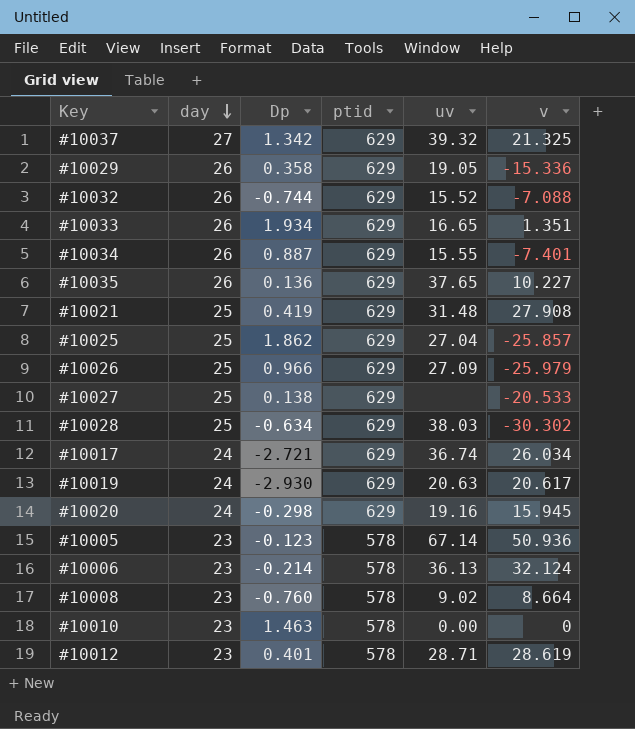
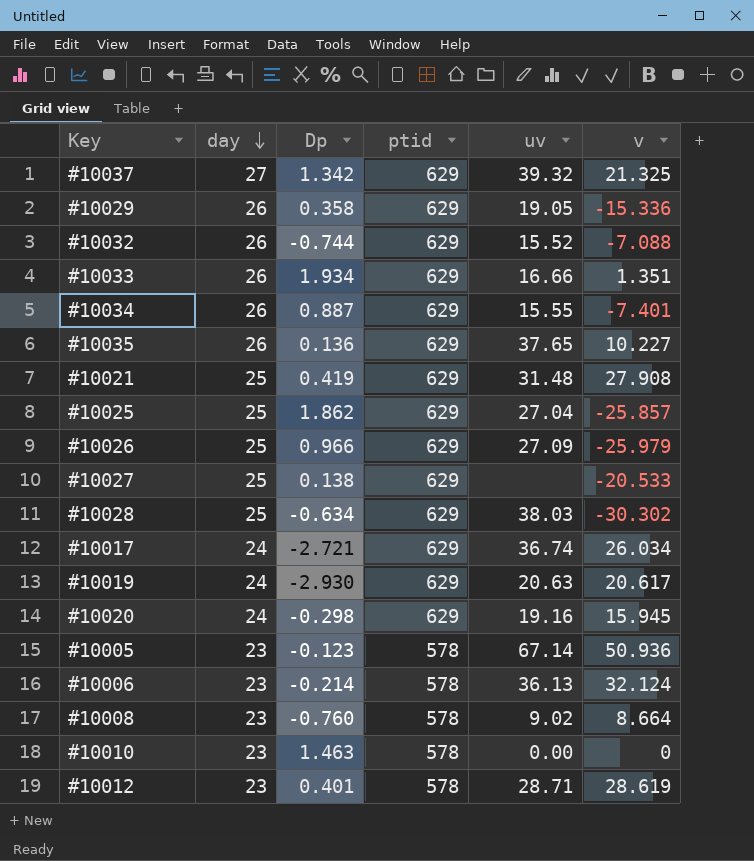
#10033 | uv: 16.65 -> 16.66

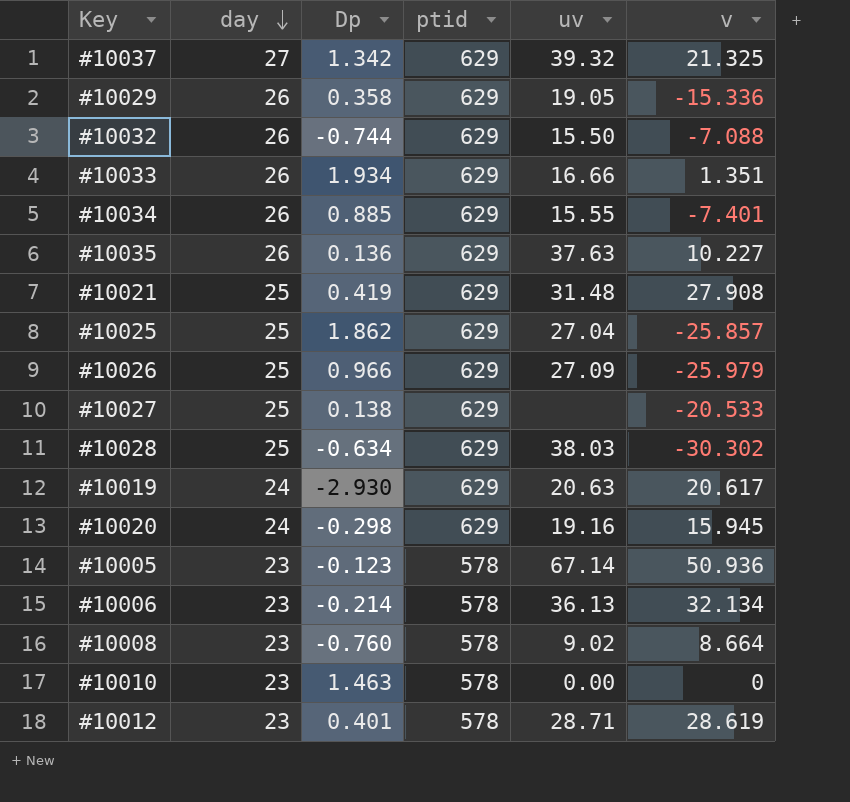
row #10017: 24 | -2.721 | 629 | 36.74 | 26.034 -> none
#10032 | uv: 15.52 -> 15.50
#10034 | Dp: 0.887 -> 0.885
#10035 | uv: 37.65 -> 37.63
#10006 | v: 32.124 -> 32.134

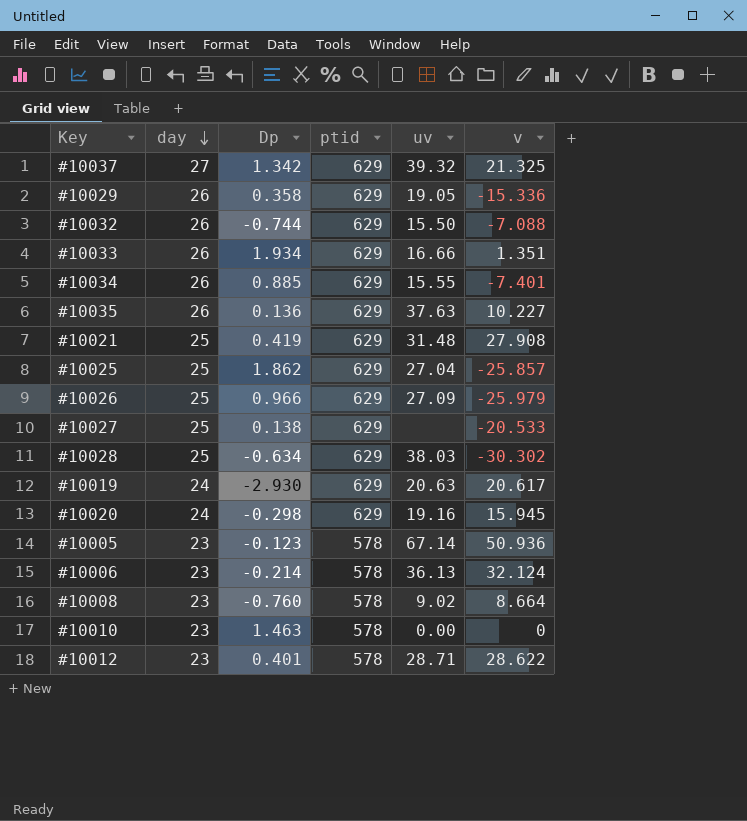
#10006 | v: 32.134 -> 32.124
#10012 | v: 28.619 -> 28.622

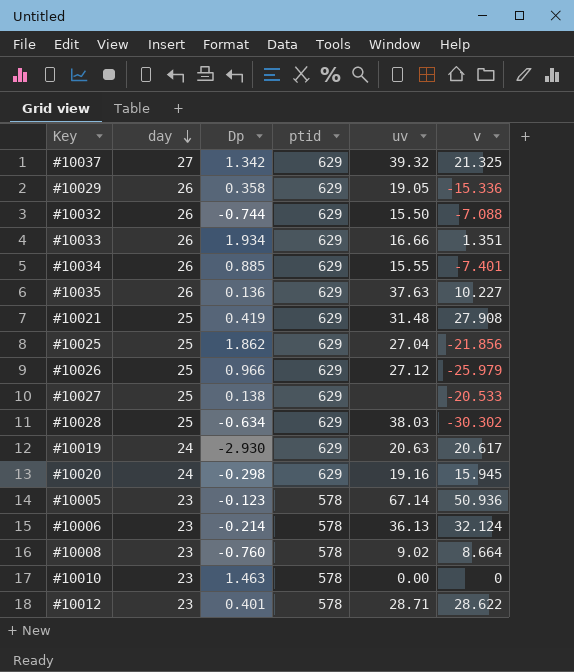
#10025 | v: -25.857 -> -21.856
#10026 | uv: 27.09 -> 27.12

